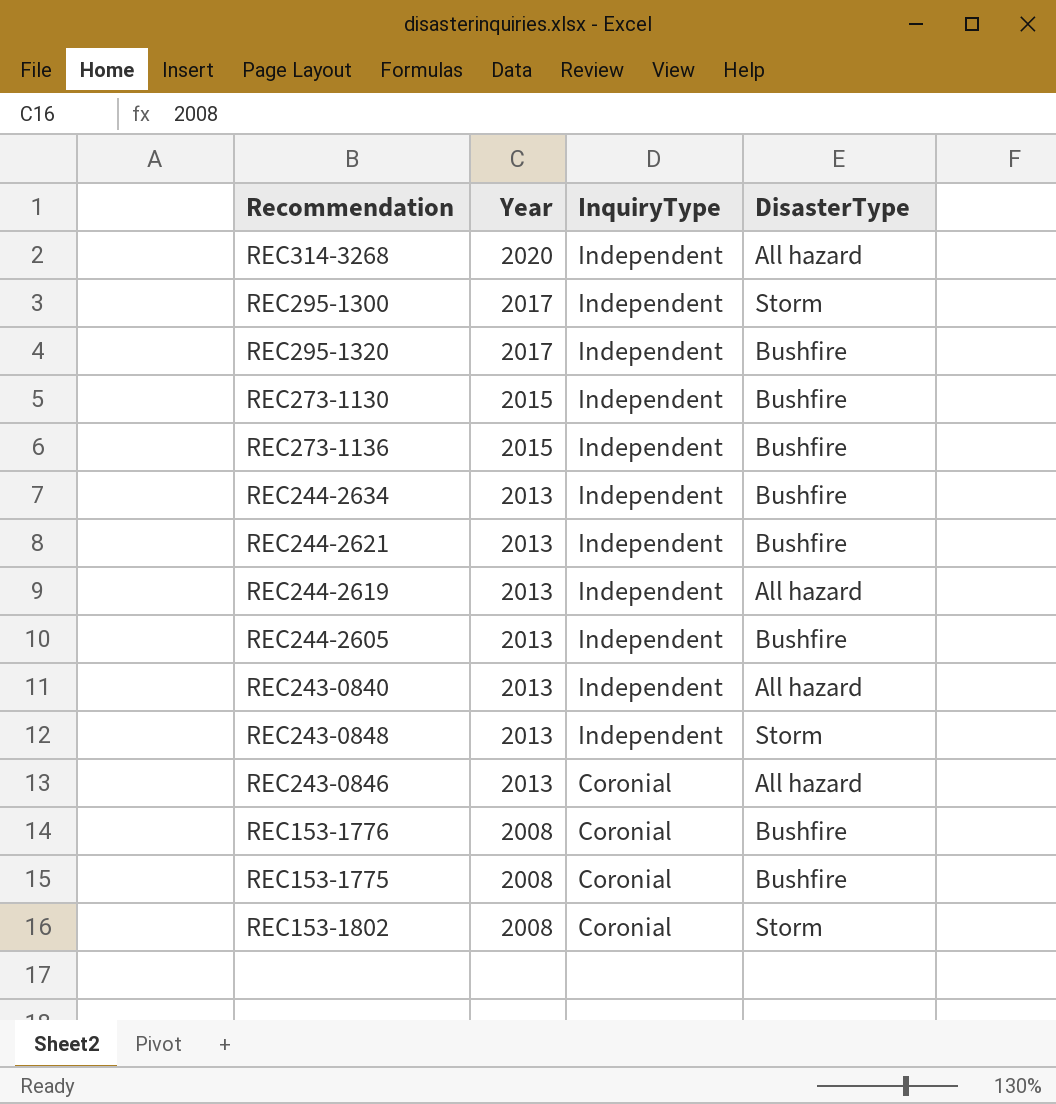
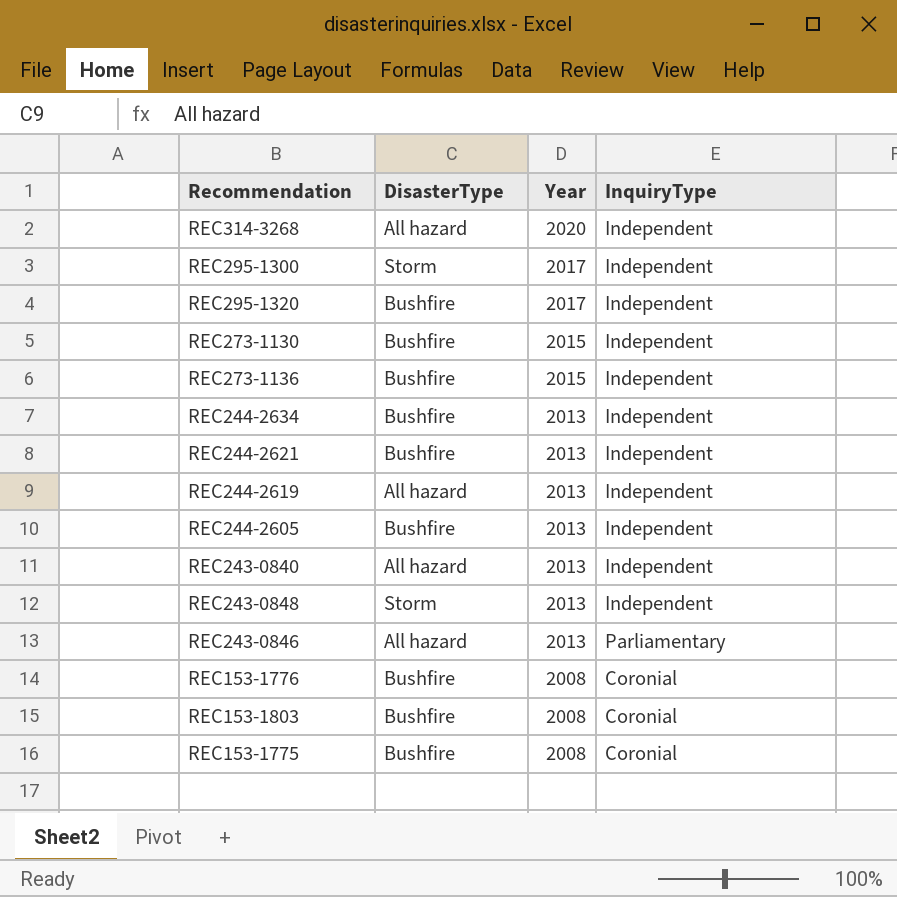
column DisasterType | position: 4 -> 2
row REC153-1802: 2008 | Coronial | Storm -> none
REC243-0846 | InquiryType: Coronial -> Parliamentary
row REC153-1803: none -> Bushfire | 2008 | Coronial

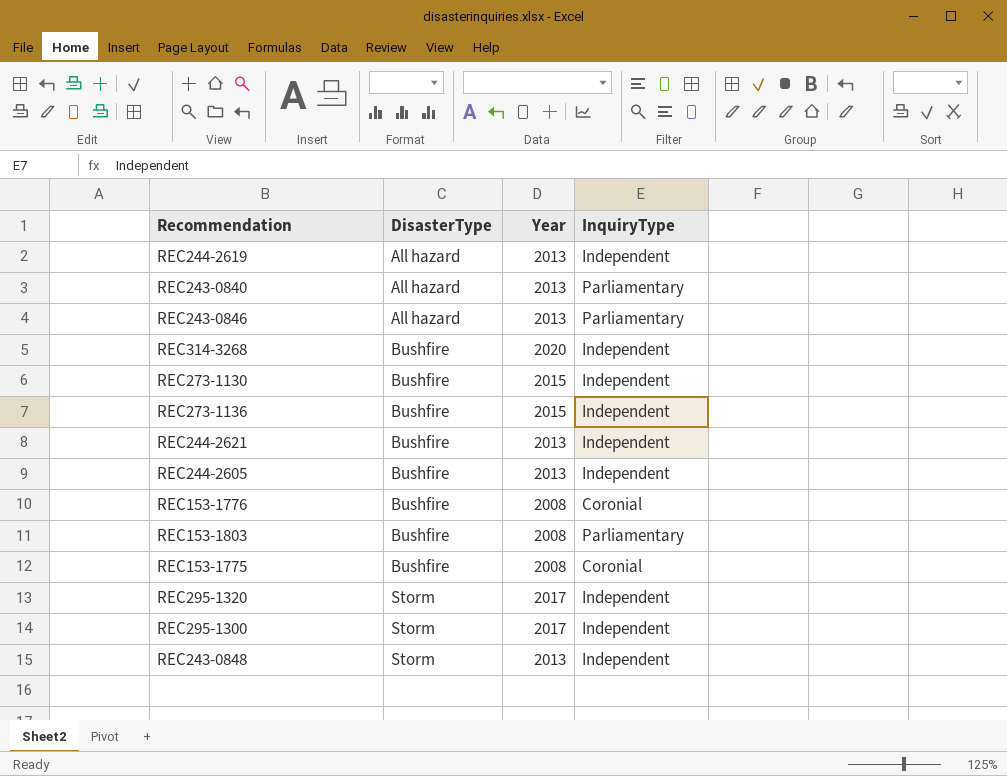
row order: Year descending -> DisasterType ascending
row REC244-2634: Bushfire | 2013 | Independent -> none
REC243-0840 | InquiryType: Independent -> Parliamentary
REC314-3268 | DisasterType: All hazard -> Bushfire
REC153-1803 | InquiryType: Coronial -> Parliamentary
REC295-1320 | DisasterType: Bushfire -> Storm

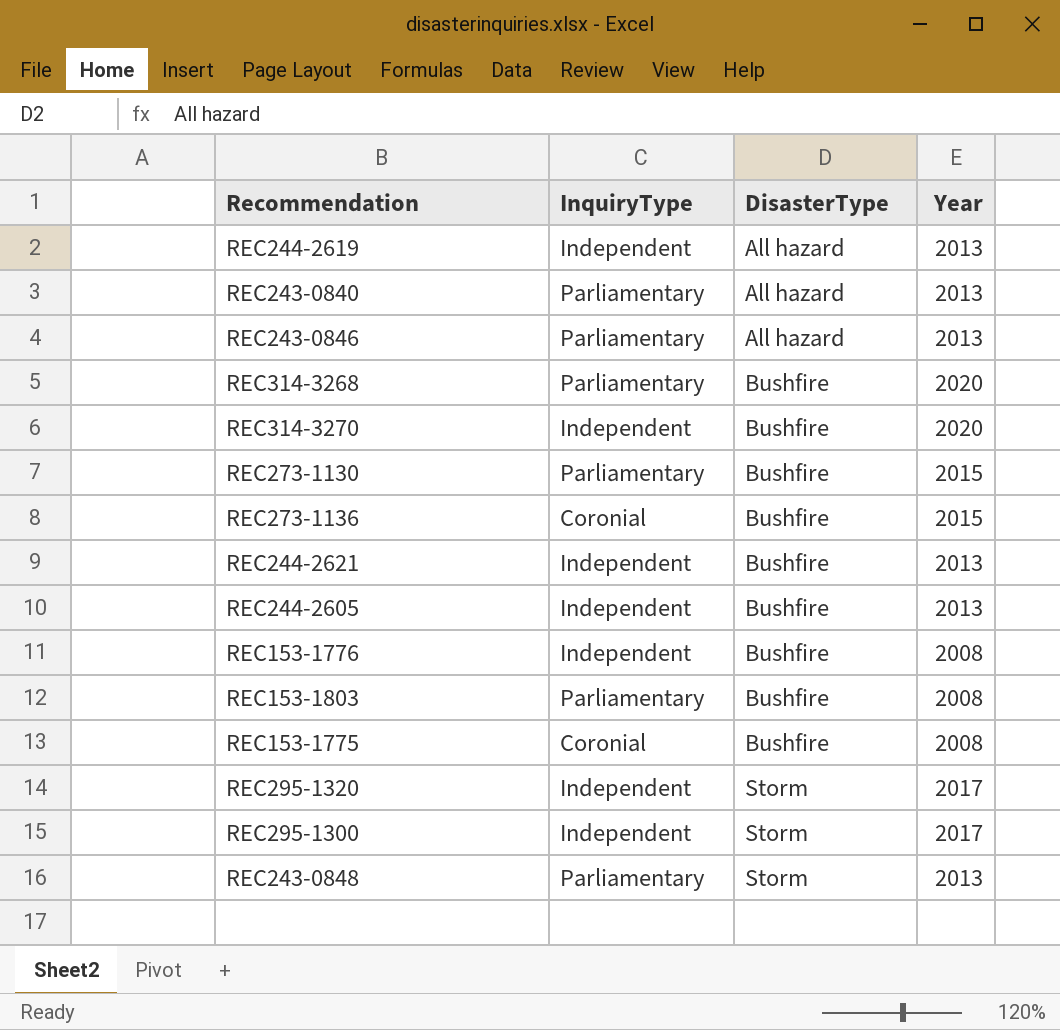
column InquiryType | position: 4 -> 2
REC314-3268 | InquiryType: Independent -> Parliamentary
row REC314-3270: none -> Independent | Bushfire | 2020
REC273-1130 | InquiryType: Independent -> Parliamentary
REC273-1136 | InquiryType: Independent -> Coronial
REC153-1776 | InquiryType: Coronial -> Independent
REC243-0848 | InquiryType: Independent -> Parliamentary

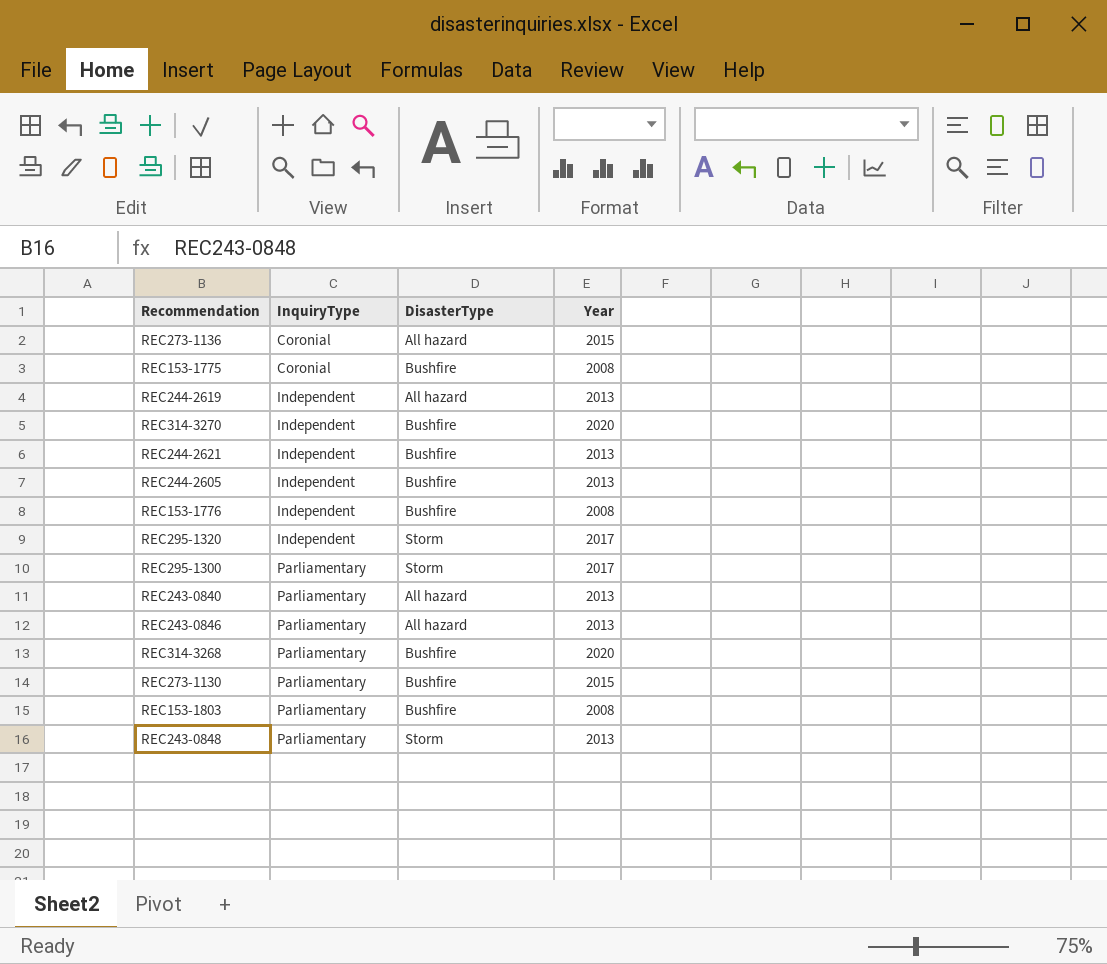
row order: DisasterType ascending -> InquiryType ascending
REC273-1136 | DisasterType: Bushfire -> All hazard
REC295-1300 | InquiryType: Independent -> Parliamentary

